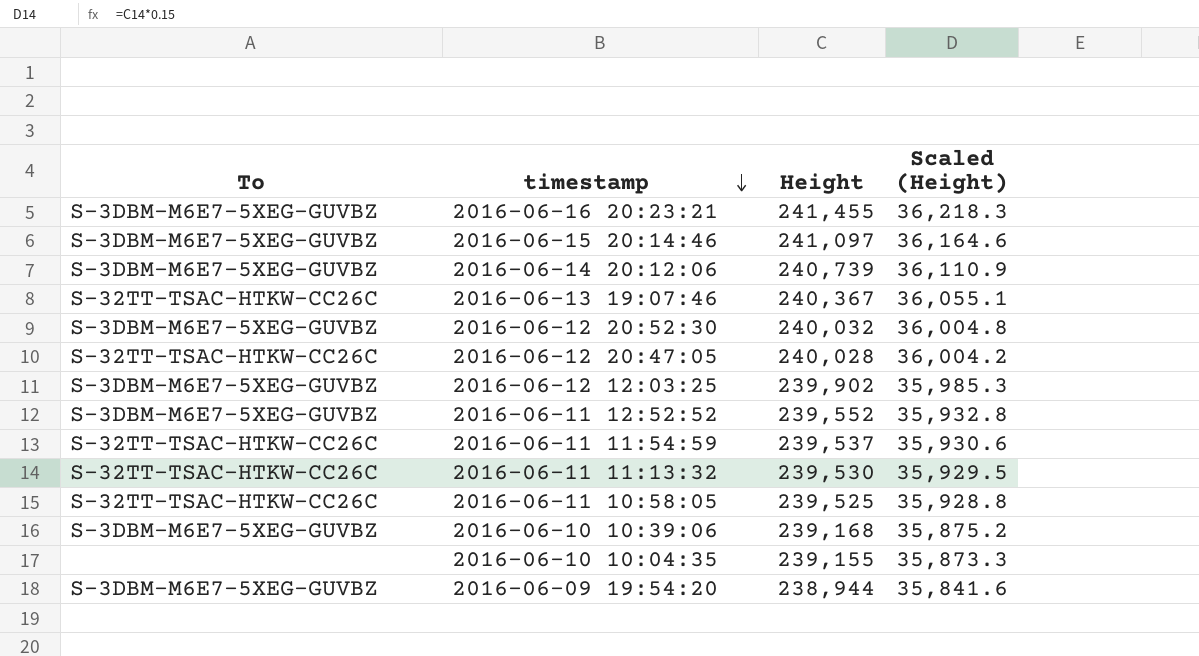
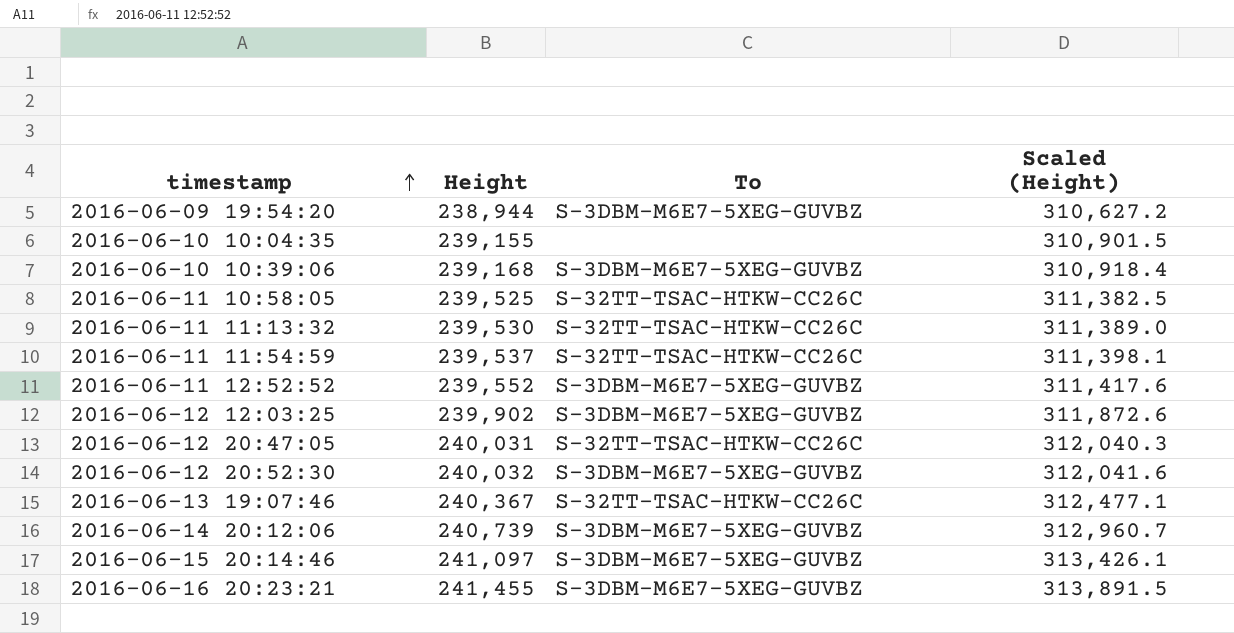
row order: timestamp descending -> timestamp ascending
column To | position: 1 -> 3
column Scaled (Height) | formula: [Height] * 0.15 -> [Height] * 1.3
2016-06-12 20:47:05 | Height: 240,028 -> 240,031

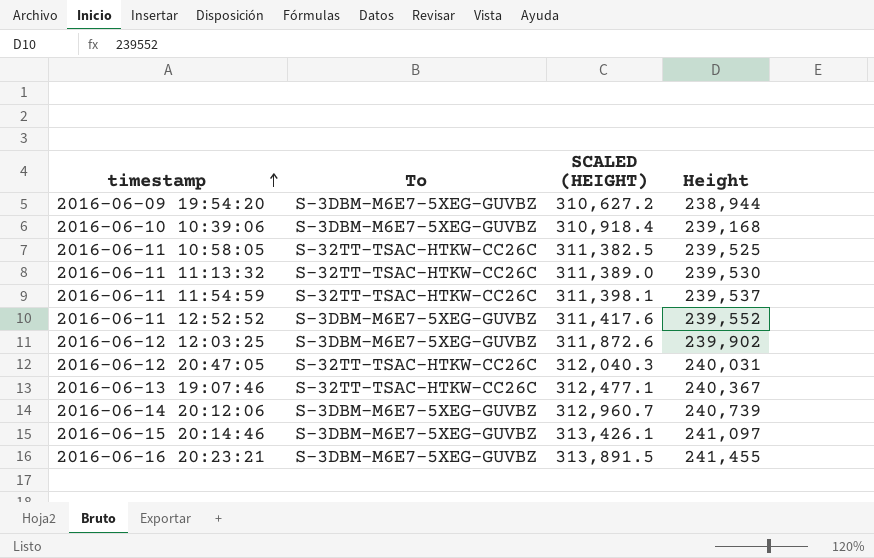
column name: Scaled (Height) -> SCALED (HEIGHT)
column Height | position: 2 -> 4
row 2016-06-10 10:04:35: 239,155 | none | 310,901.5 -> none
row 2016-06-12 20:52:30: 240,032 | S-3DBM-M6E7-5XEG-GUVBZ | 312,041.6 -> none

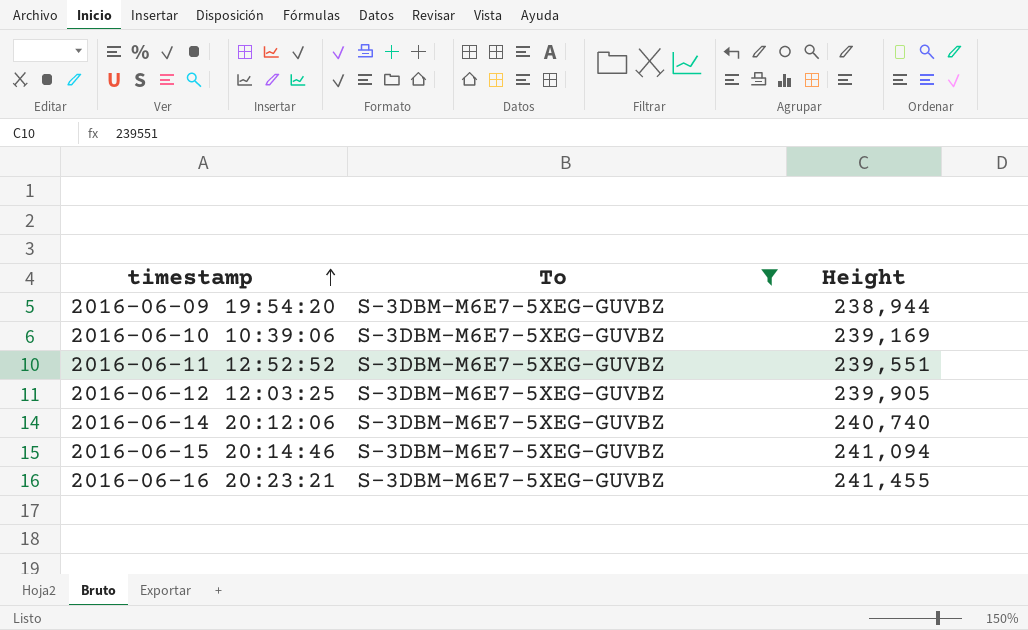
filter: none -> To = S-3DBM-M6E7-5XEG-GUVBZ
column SCALED (HEIGHT) | formula: [Height] * 1.3 -> none
2016-06-10 10:39:06 | Height: 239,168 -> 239,169
2016-06-11 12:52:52 | Height: 239,552 -> 239,551
2016-06-12 12:03:25 | Height: 239,902 -> 239,905
2016-06-14 20:12:06 | Height: 240,739 -> 240,740
2016-06-15 20:14:46 | Height: 241,097 -> 241,094

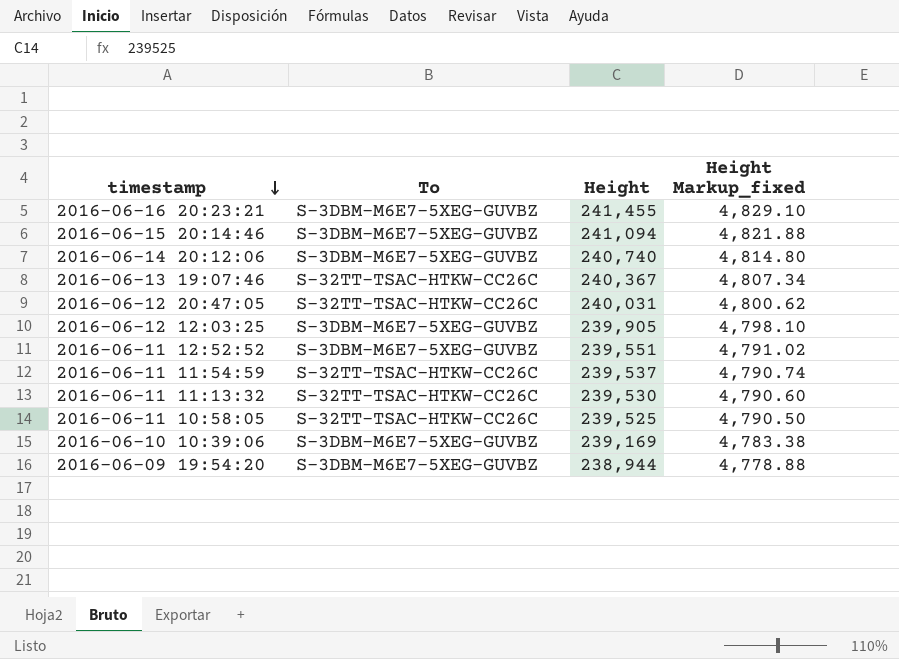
filter: To = S-3DBM-M6E7-5XEG-GUVBZ -> none
row order: timestamp ascending -> timestamp descending
column Height Markup_fixed | formula: none -> [Height] * 0.02

